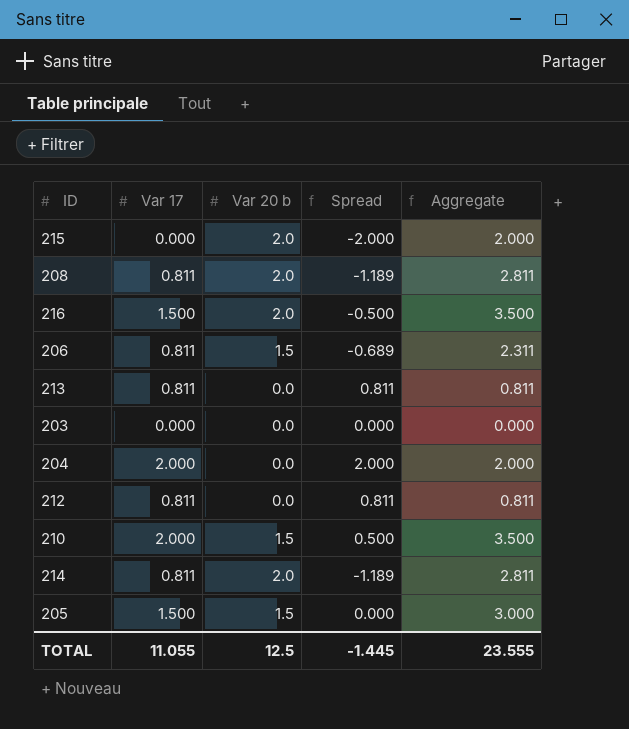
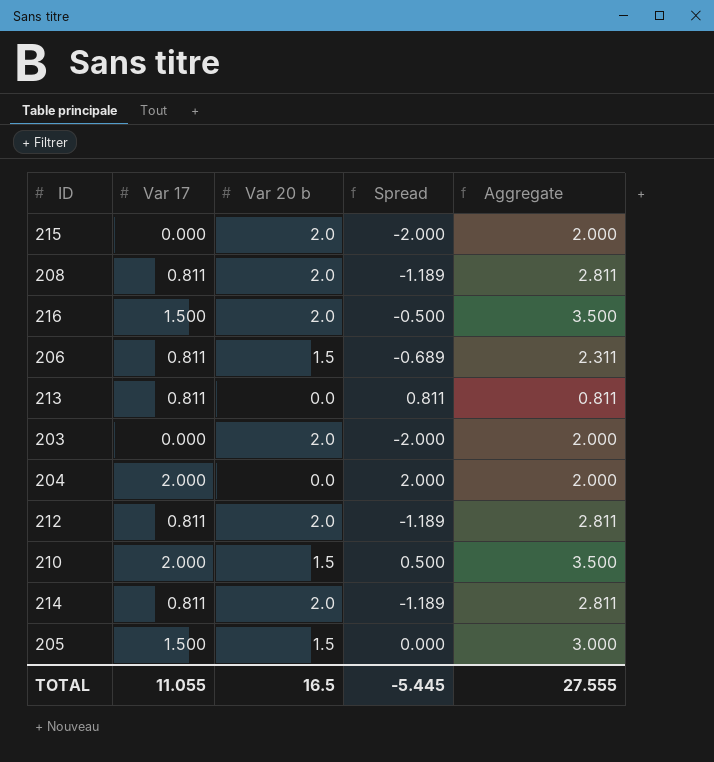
203 | Var 20 b: 0.0 -> 2.0
203 | Spread: 0.000 -> -2.000
203 | Aggregate: 0.000 -> 2.000
212 | Var 20 b: 0.0 -> 2.0
212 | Spread: 0.811 -> -1.189
212 | Aggregate: 0.811 -> 2.811
TOTAL | Var 20 b: 12.5 -> 16.5
TOTAL | Spread: -1.445 -> -5.445
TOTAL | Aggregate: 23.555 -> 27.555

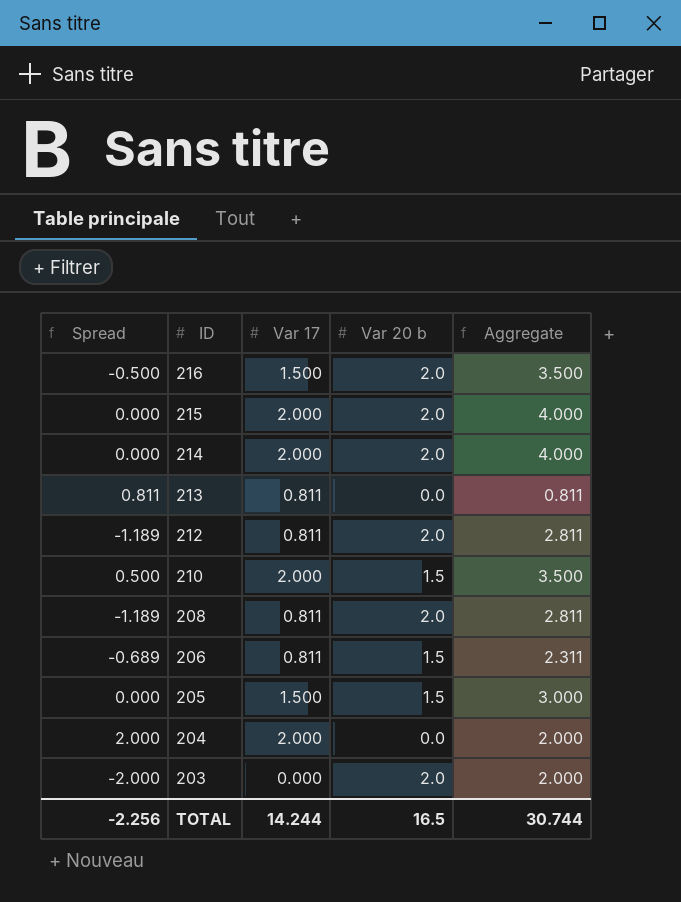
row order: none -> ID descending
column Spread | position: 4 -> 1
215 | Spread: -2.000 -> 0.000
215 | Var 17: 0.000 -> 2.000
215 | Aggregate: 2.000 -> 4.000
214 | Spread: -1.189 -> 0.000
214 | Var 17: 0.811 -> 2.000
214 | Aggregate: 2.811 -> 4.000
TOTAL | Spread: -5.445 -> -2.256
TOTAL | Var 17: 11.055 -> 14.244
TOTAL | Aggregate: 27.555 -> 30.744

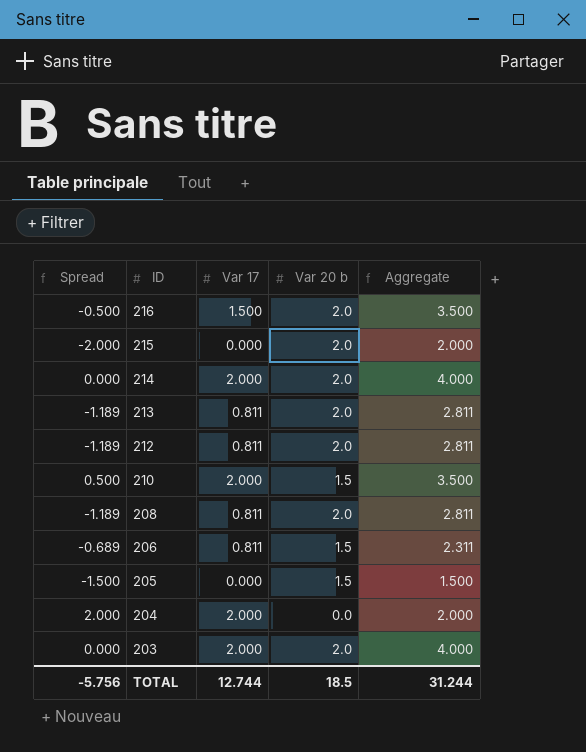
215 | Spread: 0.000 -> -2.000
215 | Var 17: 2.000 -> 0.000
215 | Aggregate: 4.000 -> 2.000
213 | Spread: 0.811 -> -1.189
213 | Var 20 b: 0.0 -> 2.0
213 | Aggregate: 0.811 -> 2.811
205 | Spread: 0.000 -> -1.500
205 | Var 17: 1.500 -> 0.000
205 | Aggregate: 3.000 -> 1.500
203 | Spread: -2.000 -> 0.000
203 | Var 17: 0.000 -> 2.000
203 | Aggregate: 2.000 -> 4.000
TOTAL | Spread: -2.256 -> -5.756
TOTAL | Var 17: 14.244 -> 12.744
TOTAL | Var 20 b: 16.5 -> 18.5
TOTAL | Aggregate: 30.744 -> 31.244

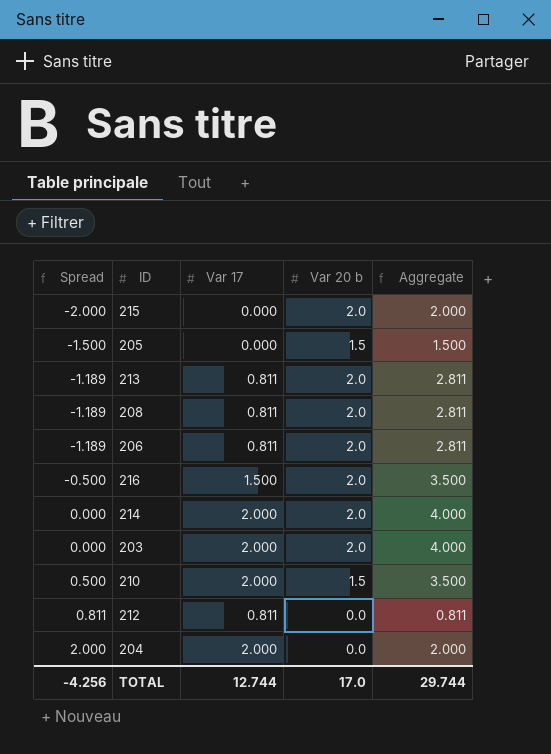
row order: ID descending -> Spread ascending
206 | Spread: -0.689 -> -1.189
206 | Var 20 b: 1.5 -> 2.0
206 | Aggregate: 2.311 -> 2.811
212 | Spread: -1.189 -> 0.811
212 | Var 20 b: 2.0 -> 0.0
212 | Aggregate: 2.811 -> 0.811
TOTAL | Spread: -5.756 -> -4.256
TOTAL | Var 20 b: 18.5 -> 17.0
TOTAL | Aggregate: 31.244 -> 29.744

